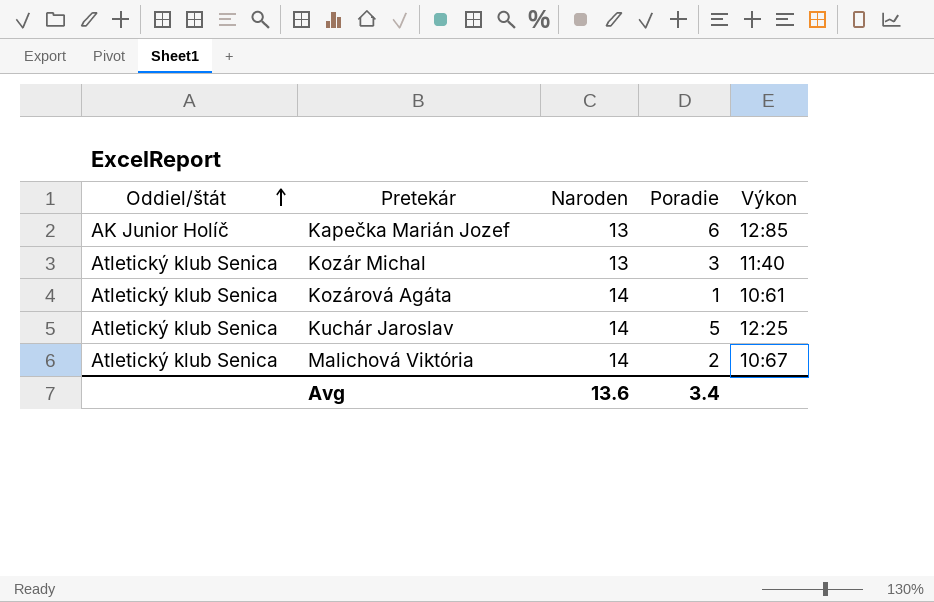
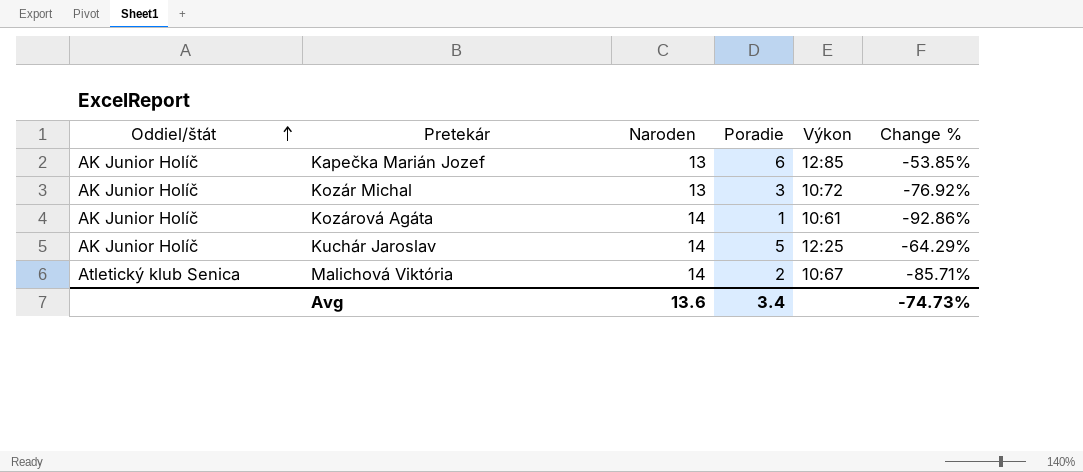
column Change % | formula: none -> ([Poradie] - [Naroden]) / [Naroden]
Kozár Michal | Oddiel/štát: Atletický klub Senica -> AK Junior Holíč
Kozár Michal | Výkon: 11:40 -> 10:72
Kozárová Agáta | Oddiel/štát: Atletický klub Senica -> AK Junior Holíč
Kuchár Jaroslav | Oddiel/štát: Atletický klub Senica -> AK Junior Holíč

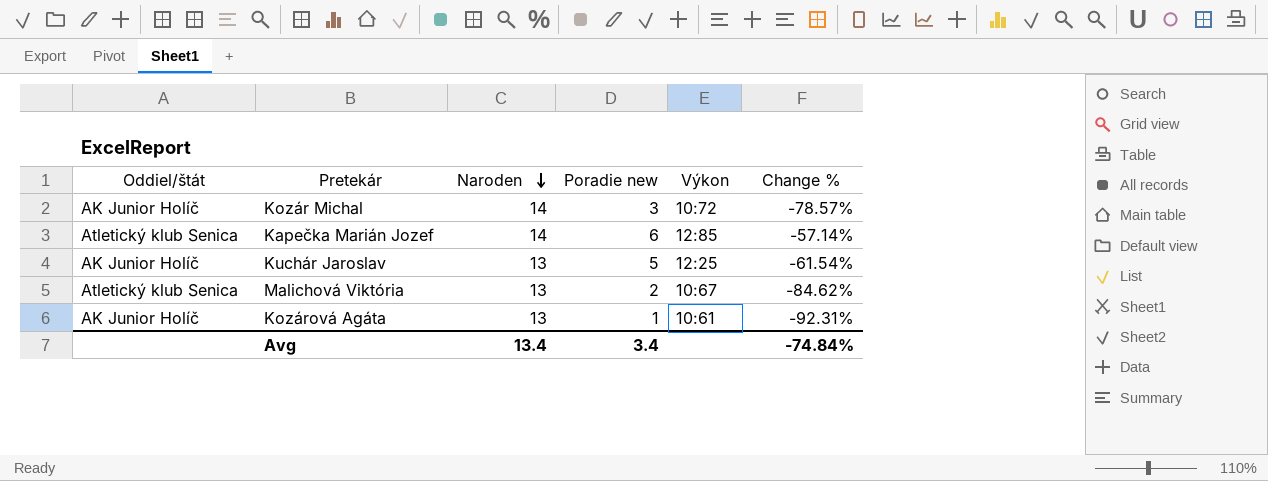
row order: Oddiel/štát ascending -> Naroden descending
column name: Poradie -> Poradie new
Kozár Michal | Naroden: 13 -> 14
Kozár Michal | Change %: -76.92% -> -78.57%
Kapečka Marián Jozef | Oddiel/štát: AK Junior Holíč -> Atletický klub Senica
Kapečka Marián Jozef | Naroden: 13 -> 14
Kapečka Marián Jozef | Change %: -53.85% -> -57.14%
Kuchár Jaroslav | Naroden: 14 -> 13
Kuchár Jaroslav | Change %: -64.29% -> -61.54%
Malichová Viktória | Naroden: 14 -> 13
Malichová Viktória | Change %: -85.71% -> -84.62%
Kozárová Agáta | Naroden: 14 -> 13
Kozárová Agáta | Change %: -92.86% -> -92.31%
Avg | Naroden: 13.6 -> 13.4
Avg | Change %: -74.73% -> -74.84%

